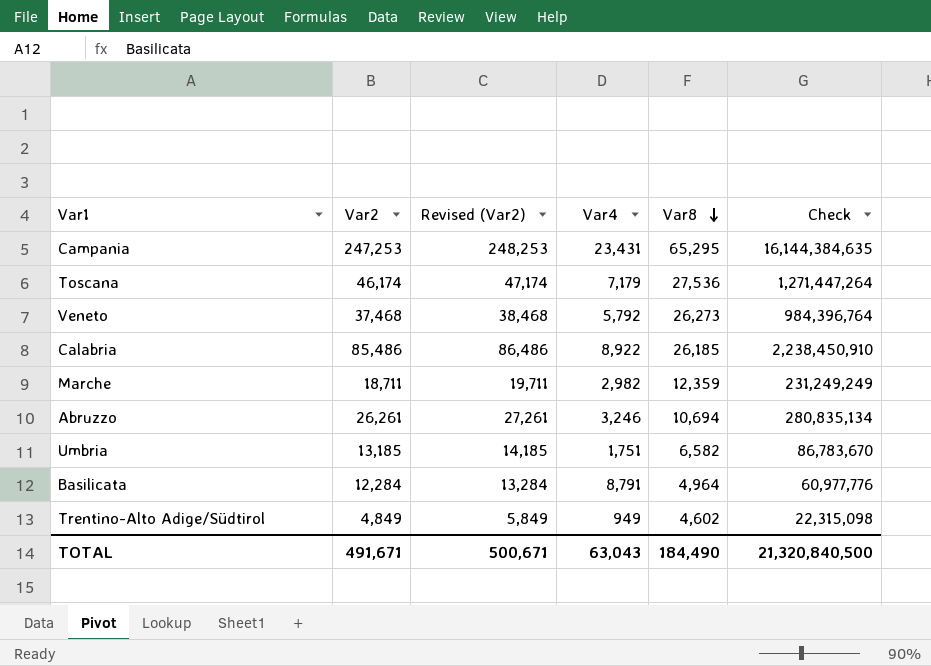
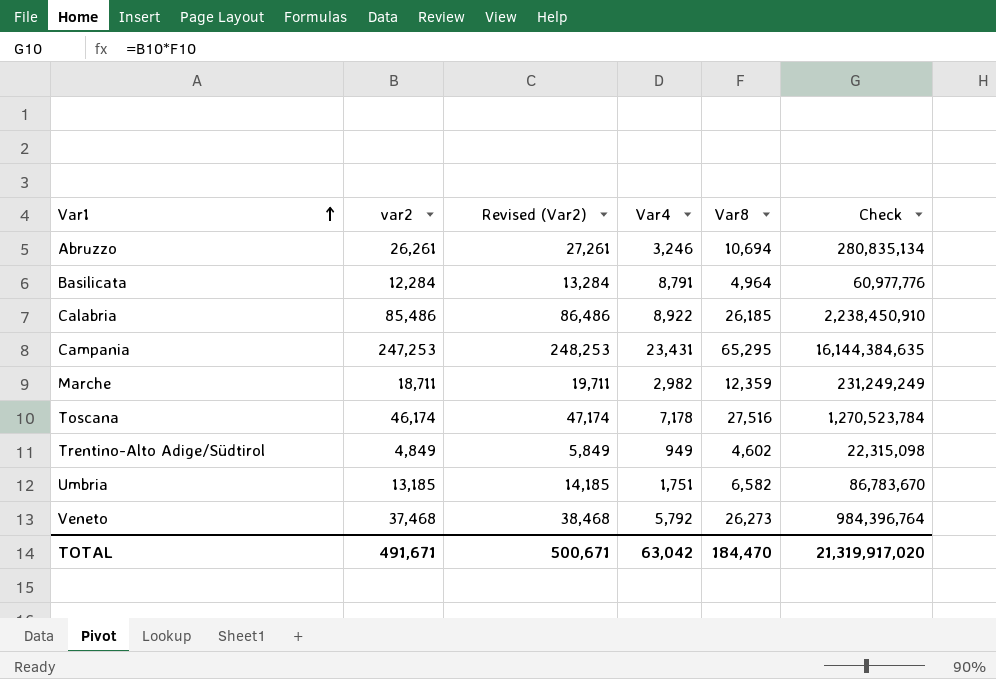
row order: Var8 descending -> Var1 ascending
column name: Var2 -> var2
Toscana | Var4: 7,179 -> 7,178
Toscana | Var8: 27,536 -> 27,516
Toscana | Check: 1,271,447,264 -> 1,270,523,784
TOTAL | Var4: 63,043 -> 63,042
TOTAL | Var8: 184,490 -> 184,470
TOTAL | Check: 21,320,840,500 -> 21,319,917,020

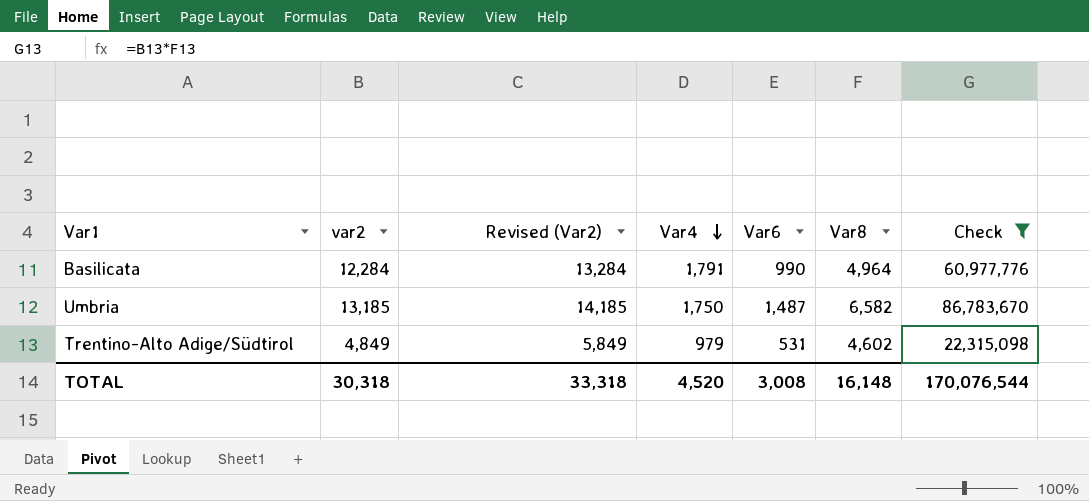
filter: none -> Check <= 86,783,670
row order: Var1 ascending -> Var4 descending
column Var6 | position: none -> 5
Basilicata | Var4: 8,791 -> 1,791
Umbria | Var4: 1,751 -> 1,750
Trentino-Alto Adige/Südtirol | Var4: 949 -> 979
TOTAL | var2: 491,671 -> 30,318
TOTAL | Revised (Var2): 500,671 -> 33,318
TOTAL | Var4: 63,042 -> 4,520
TOTAL | Var8: 184,470 -> 16,148
TOTAL | Check: 21,319,917,020 -> 170,076,544

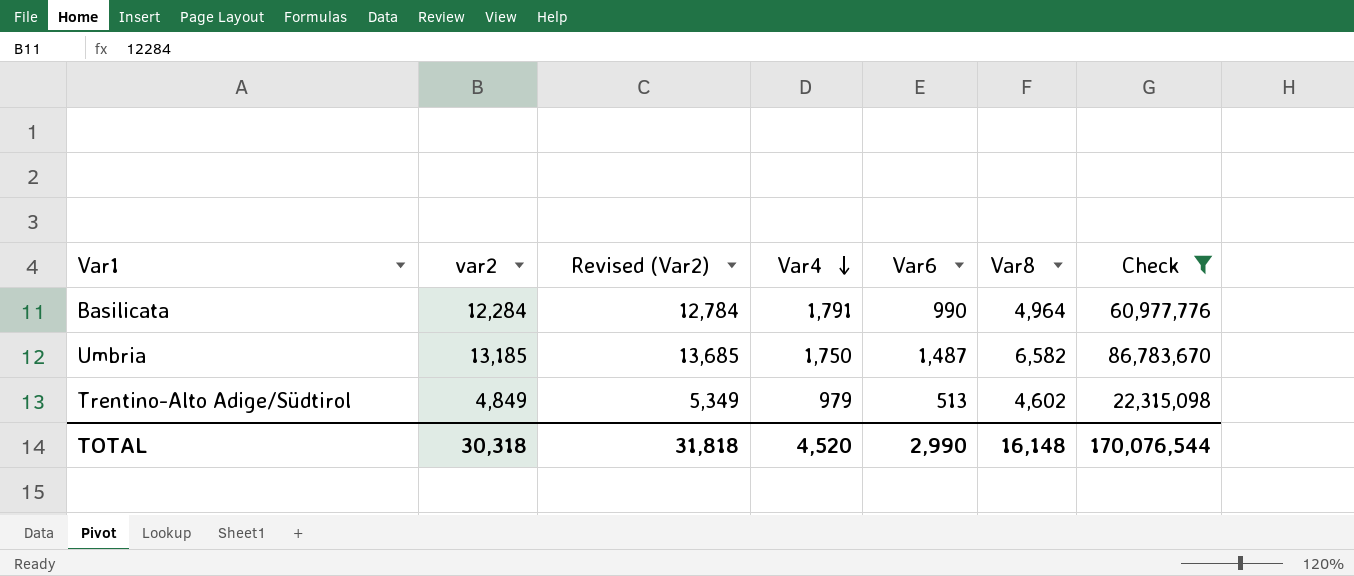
column Revised (Var2) | formula: [var2] + 1000 -> [var2] + 500
Trentino-Alto Adige/Südtirol | Var6: 531 -> 513
TOTAL | Revised (Var2): 33,318 -> 31,818
TOTAL | Var6: 3,008 -> 2,990

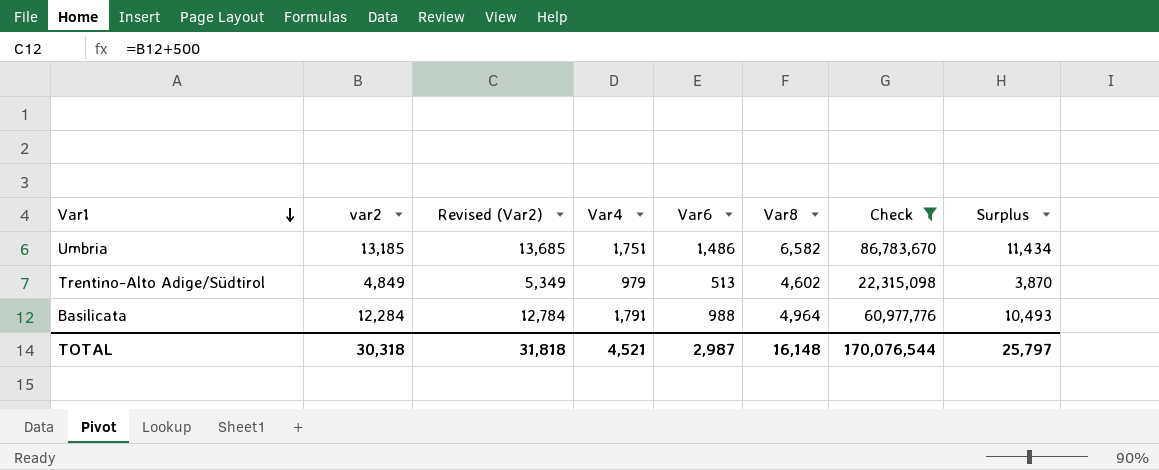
row order: Var4 descending -> Var1 descending
column Surplus | formula: none -> [var2] - [Var4]
Umbria | Var4: 1,750 -> 1,751
Umbria | Var6: 1,487 -> 1,486
Basilicata | Var6: 990 -> 988
TOTAL | Var4: 4,520 -> 4,521
TOTAL | Var6: 2,990 -> 2,987

